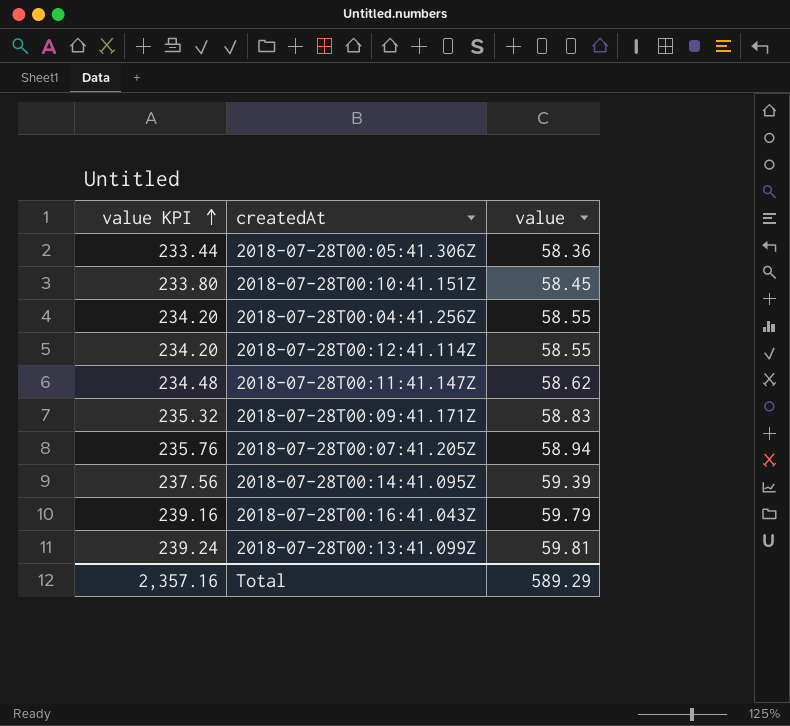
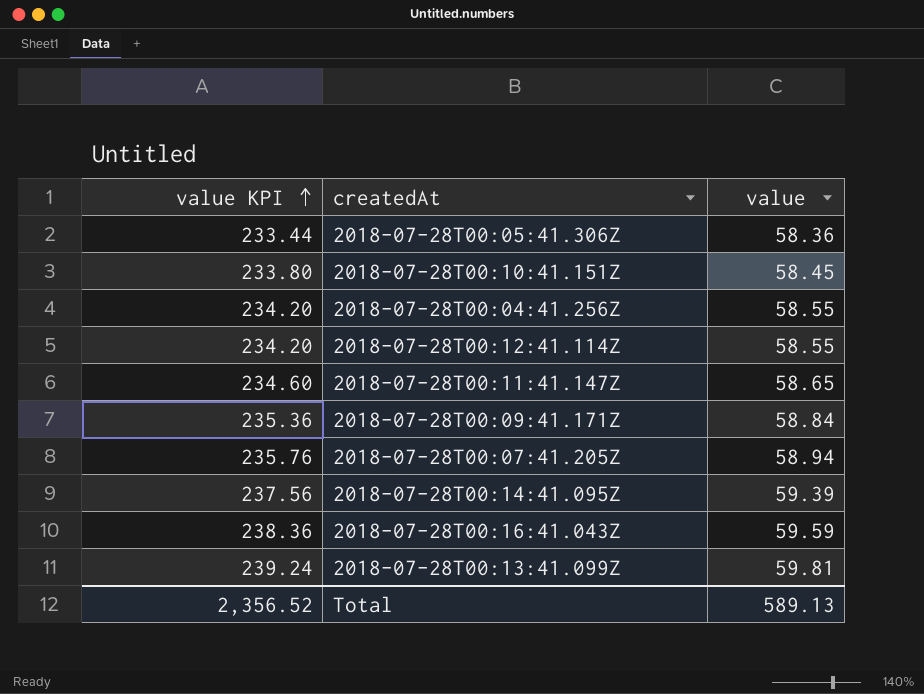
2018-07-28T00:11:41.147Z | value KPI: 234.48 -> 234.60
2018-07-28T00:11:41.147Z | value: 58.62 -> 58.65
2018-07-28T00:09:41.171Z | value KPI: 235.32 -> 235.36
2018-07-28T00:09:41.171Z | value: 58.83 -> 58.84
2018-07-28T00:16:41.043Z | value KPI: 239.16 -> 238.36
2018-07-28T00:16:41.043Z | value: 59.79 -> 59.59
Total | value KPI: 2,357.16 -> 2,356.52
Total | value: 589.29 -> 589.13

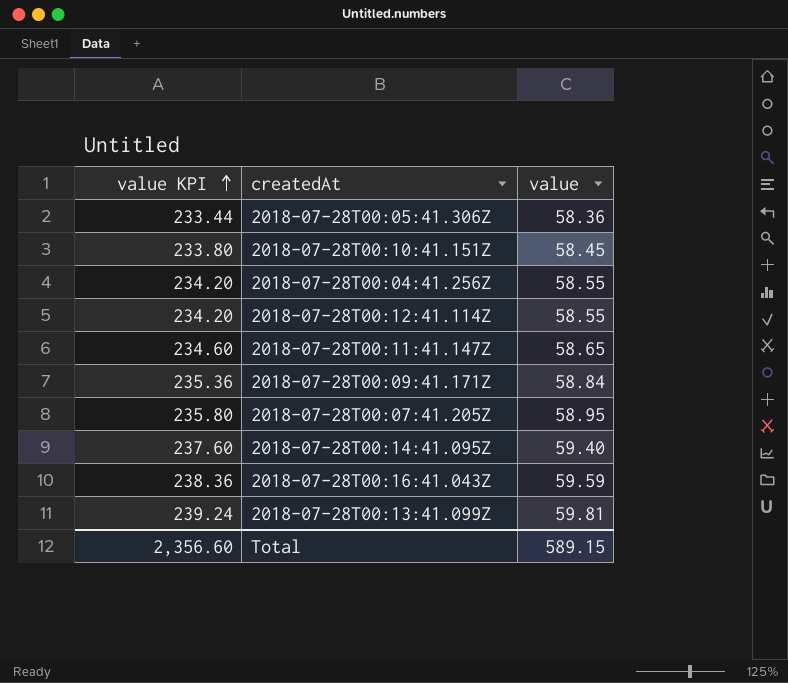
2018-07-28T00:07:41.205Z | value KPI: 235.76 -> 235.80
2018-07-28T00:07:41.205Z | value: 58.94 -> 58.95
2018-07-28T00:14:41.095Z | value KPI: 237.56 -> 237.60
2018-07-28T00:14:41.095Z | value: 59.39 -> 59.40
Total | value KPI: 2,356.52 -> 2,356.60
Total | value: 589.13 -> 589.15

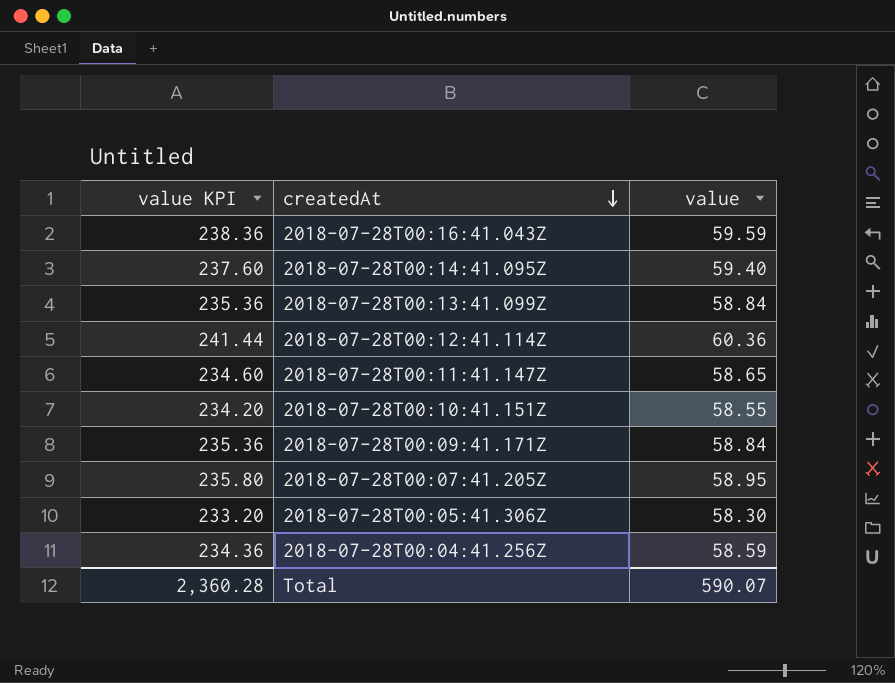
row order: value KPI ascending -> createdAt descending
2018-07-28T00:13:41.099Z | value KPI: 239.24 -> 235.36
2018-07-28T00:13:41.099Z | value: 59.81 -> 58.84
2018-07-28T00:12:41.114Z | value KPI: 234.20 -> 241.44
2018-07-28T00:12:41.114Z | value: 58.55 -> 60.36
2018-07-28T00:10:41.151Z | value KPI: 233.80 -> 234.20
2018-07-28T00:10:41.151Z | value: 58.45 -> 58.55
2018-07-28T00:05:41.306Z | value KPI: 233.44 -> 233.20
2018-07-28T00:05:41.306Z | value: 58.36 -> 58.30
2018-07-28T00:04:41.256Z | value KPI: 234.20 -> 234.36
2018-07-28T00:04:41.256Z | value: 58.55 -> 58.59
Total | value KPI: 2,356.60 -> 2,360.28
Total | value: 589.15 -> 590.07

